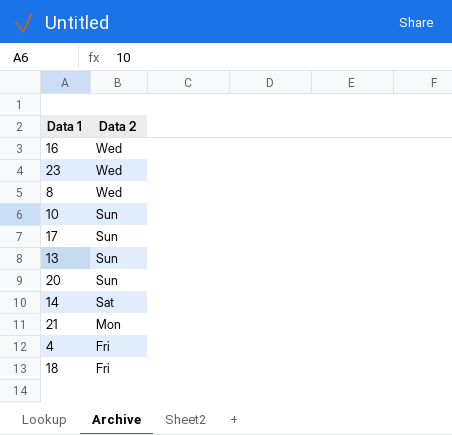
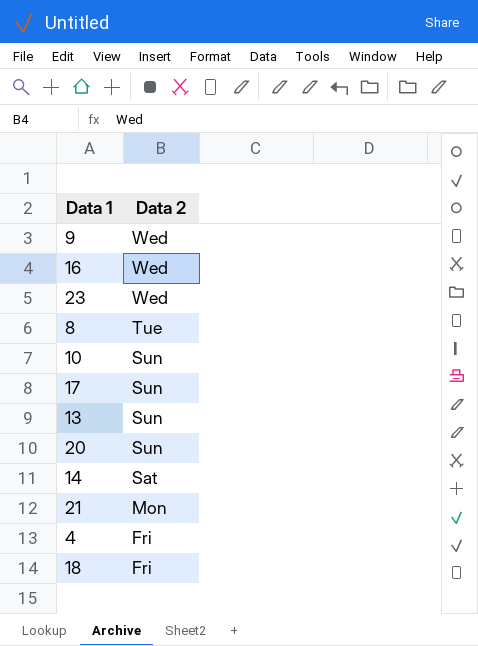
row 9: none -> Wed
8 | Data 2: Wed -> Tue

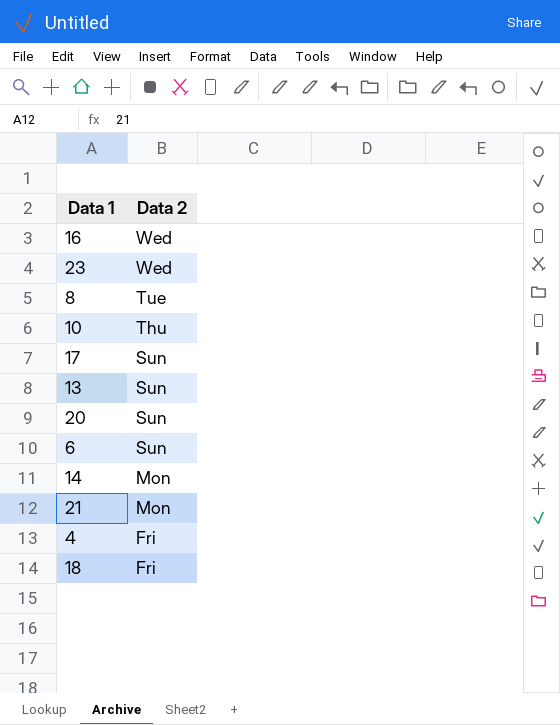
row 9: Wed -> none
10 | Data 2: Sun -> Thu
row 6: none -> Sun
14 | Data 2: Sat -> Mon

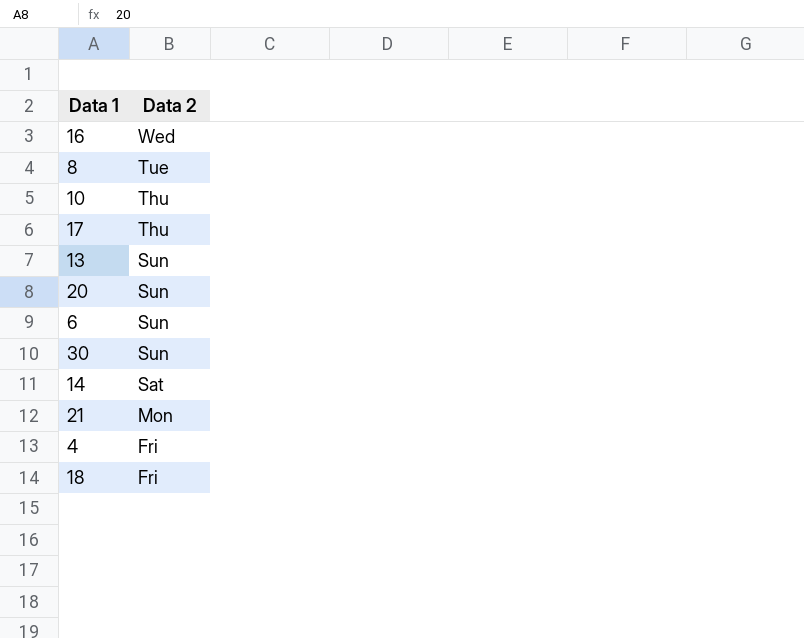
row 23: Wed -> none
17 | Data 2: Sun -> Thu
row 30: none -> Sun
14 | Data 2: Mon -> Sat

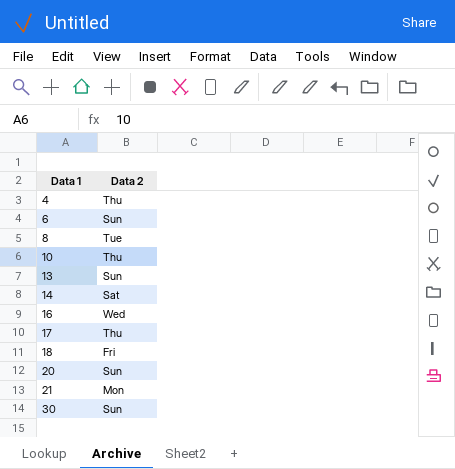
row order: Data 2 descending -> Data 1 ascending
4 | Data 2: Fri -> Thu

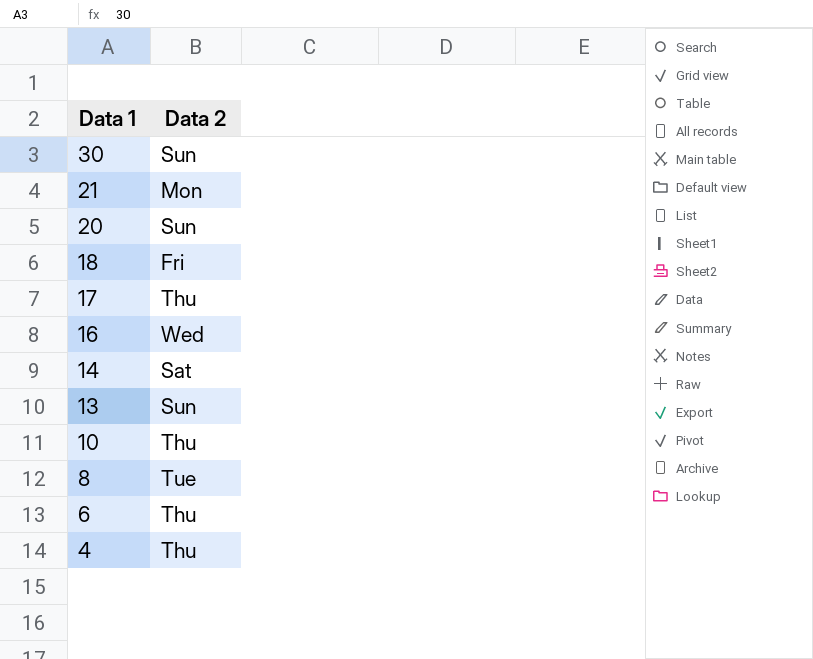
row order: Data 1 ascending -> Data 1 descending
6 | Data 2: Sun -> Thu

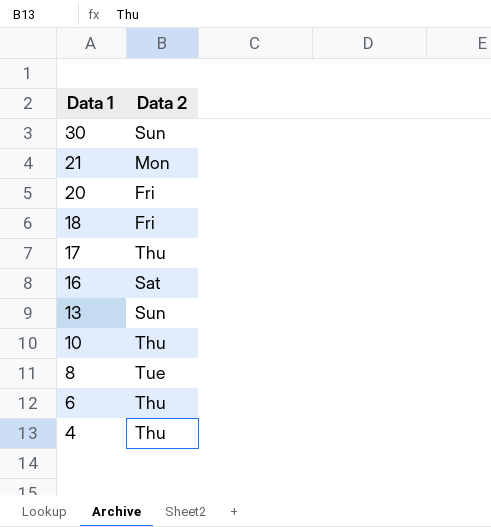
row 14: Sat -> none
20 | Data 2: Sun -> Fri
16 | Data 2: Wed -> Sat

